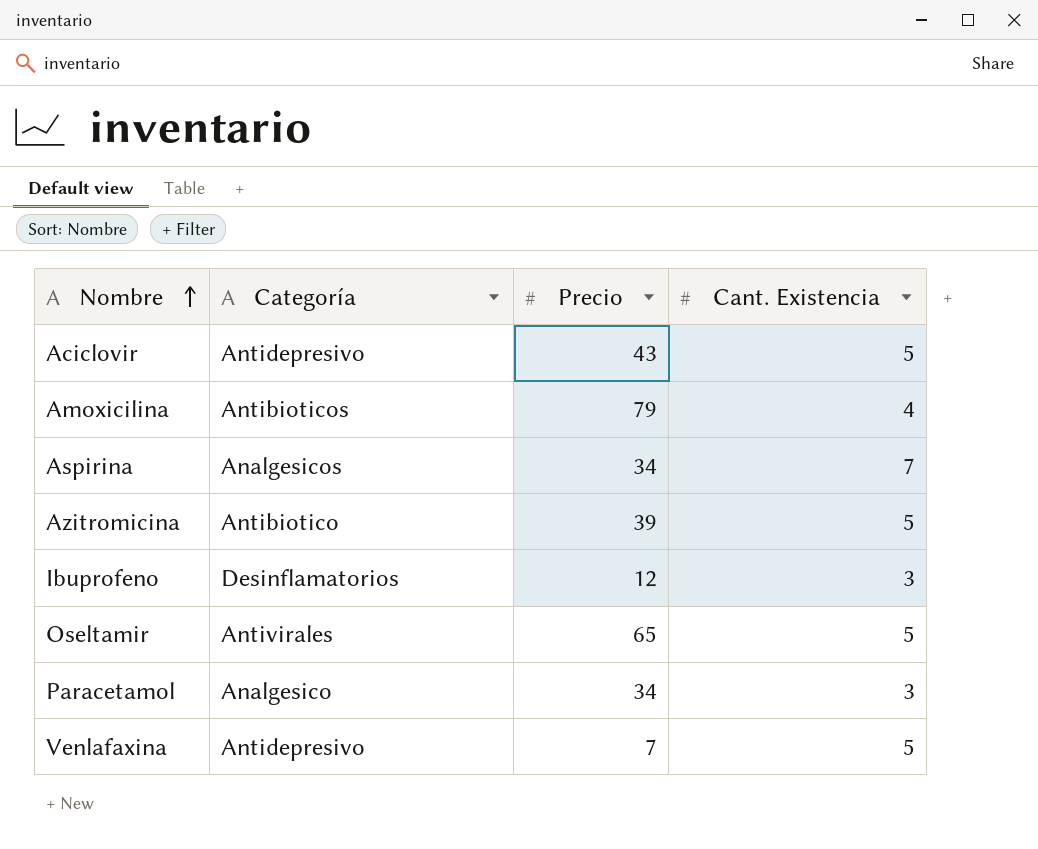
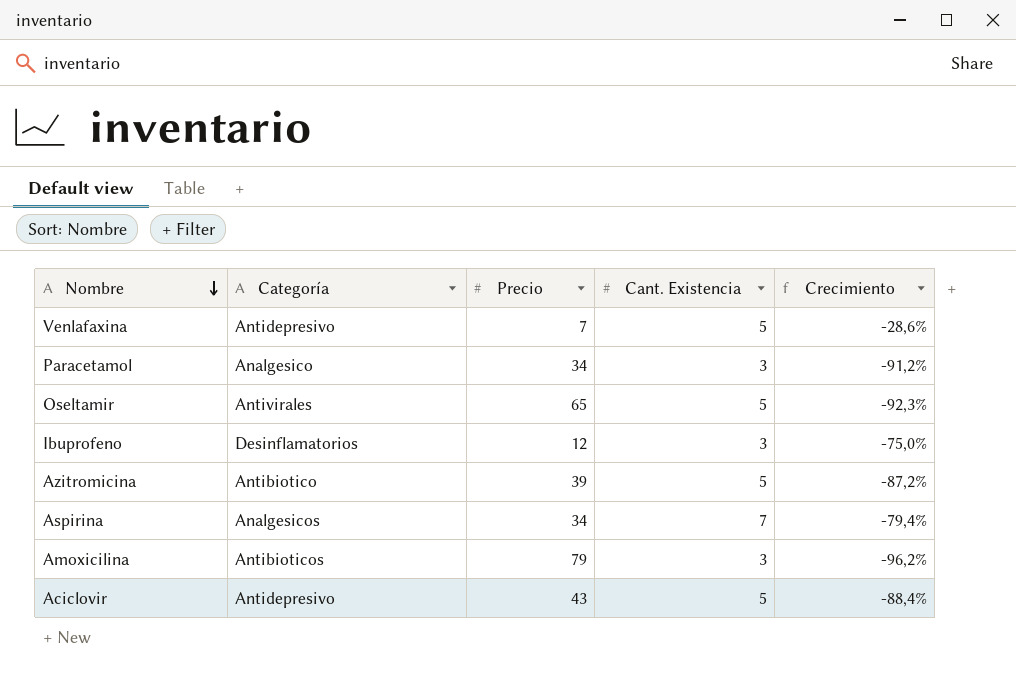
row order: Nombre ascending -> Nombre descending
column Crecimiento | formula: none -> ([Cant. Existencia] - [Precio]) / [Precio]
Amoxicilina | Cant. Existencia: 4 -> 3

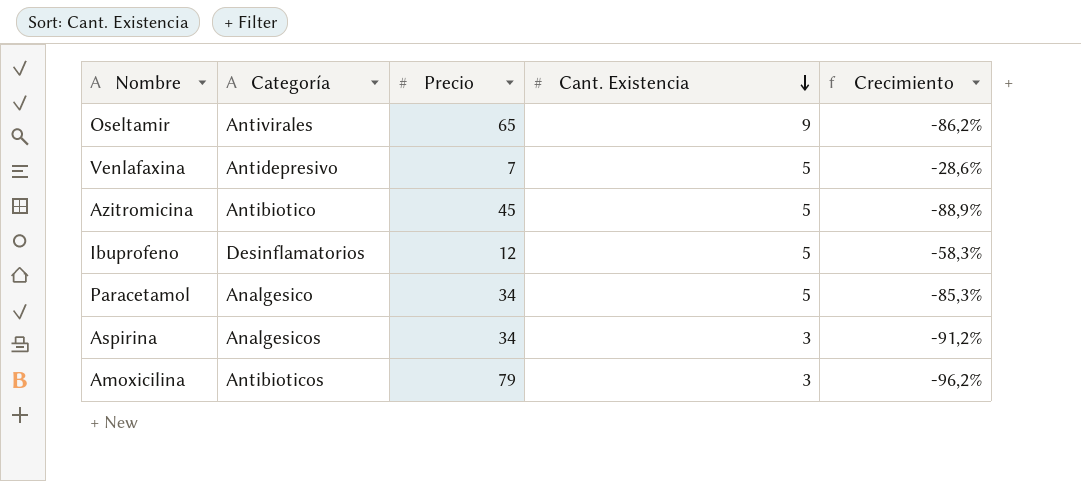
row order: Nombre descending -> Cant. Existencia descending
row Aciclovir: Antidepresivo | 43 | 5 | -88,4% -> none
Oseltamir | Cant. Existencia: 5 -> 9
Oseltamir | Crecimiento: -92,3% -> -86,2%
Azitromicina | Precio: 39 -> 45
Azitromicina | Crecimiento: -87,2% -> -88,9%
Ibuprofeno | Cant. Existencia: 3 -> 5
Ibuprofeno | Crecimiento: -75,0% -> -58,3%
Paracetamol | Cant. Existencia: 3 -> 5
Paracetamol | Crecimiento: -91,2% -> -85,3%
Aspirina | Cant. Existencia: 7 -> 3
Aspirina | Crecimiento: -79,4% -> -91,2%

